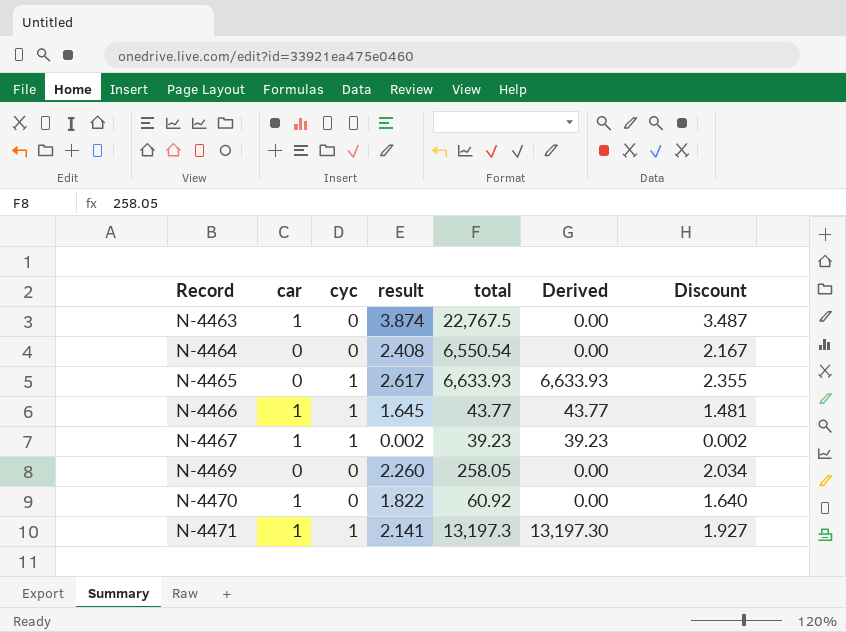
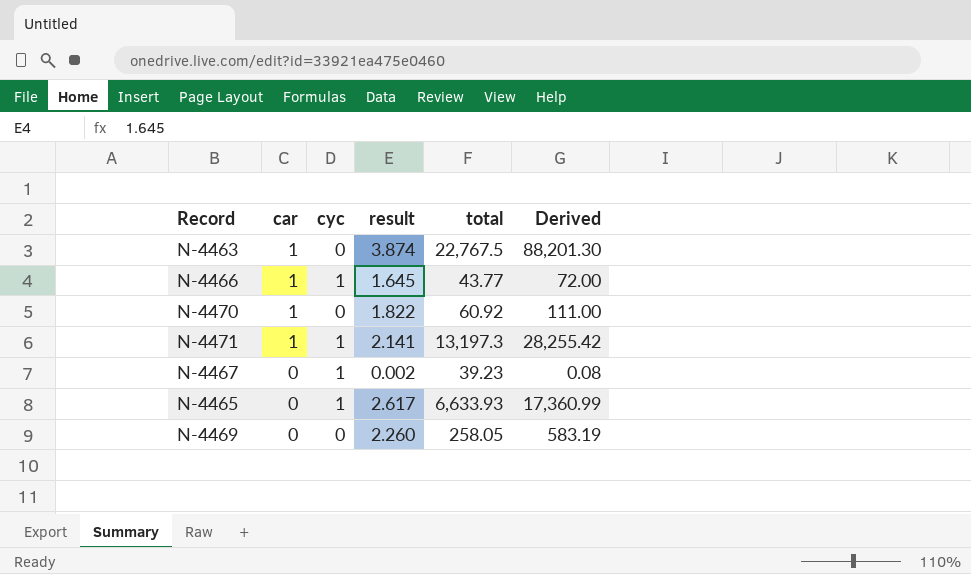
row order: Record ascending -> car descending
column Discount | formula: [result] * 0.9 -> none
column Derived | formula: [cyc] * [total] -> [result] * [total]
row N-4464: 0 | 0 | 2.408 | 6,550.54 | 0.00 | 2.167 -> none
N-4467 | car: 1 -> 0

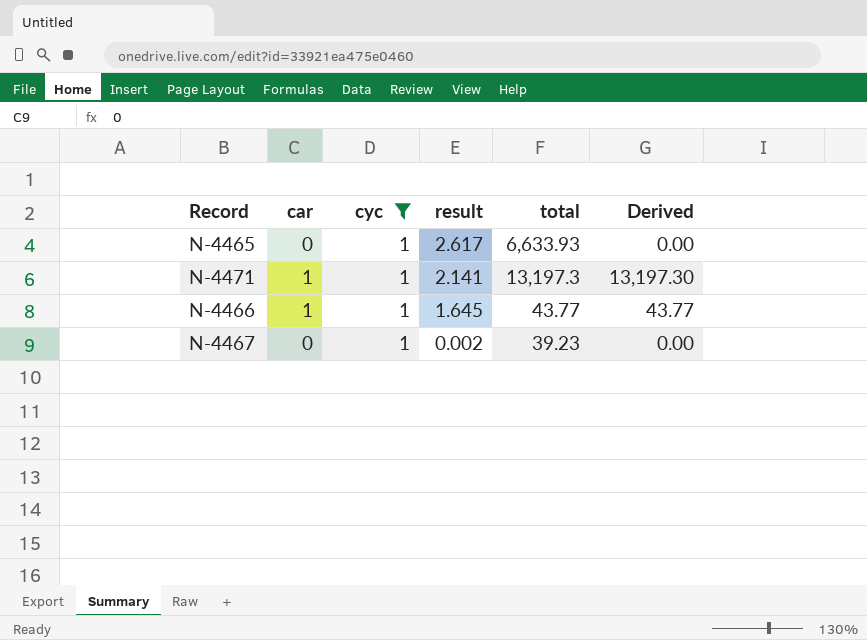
filter: none -> cyc = 1
row order: car descending -> result descending
column Derived | formula: [result] * [total] -> [car] * [total]

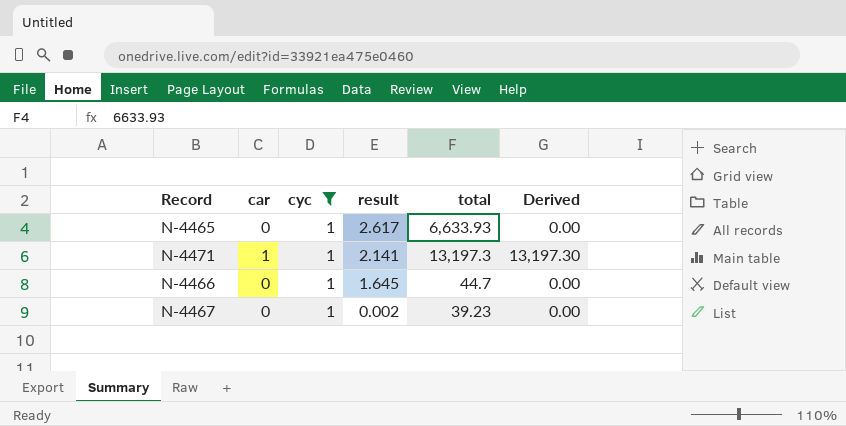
N-4466 | car: 1 -> 0
N-4466 | total: 43.77 -> 44.7
N-4466 | Derived: 43.77 -> 0.00

